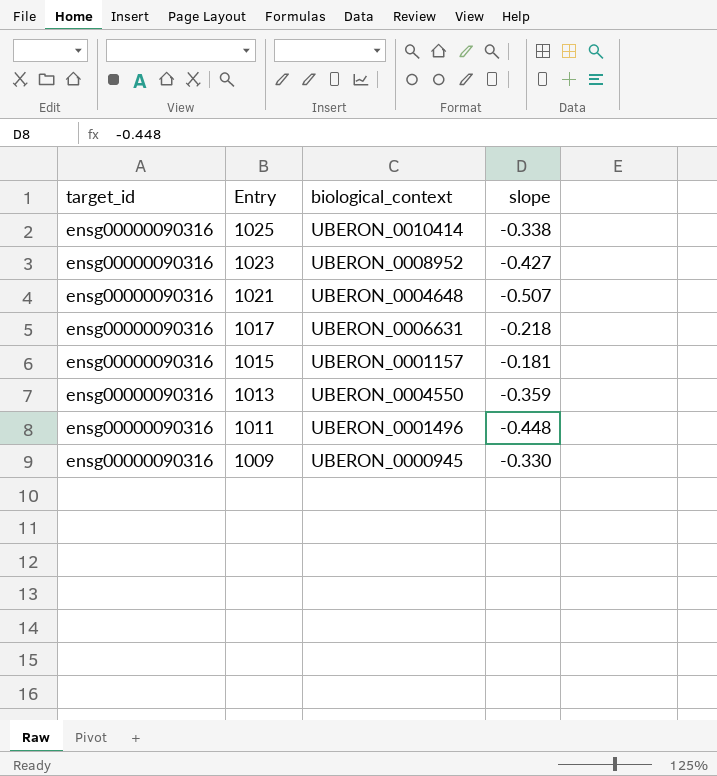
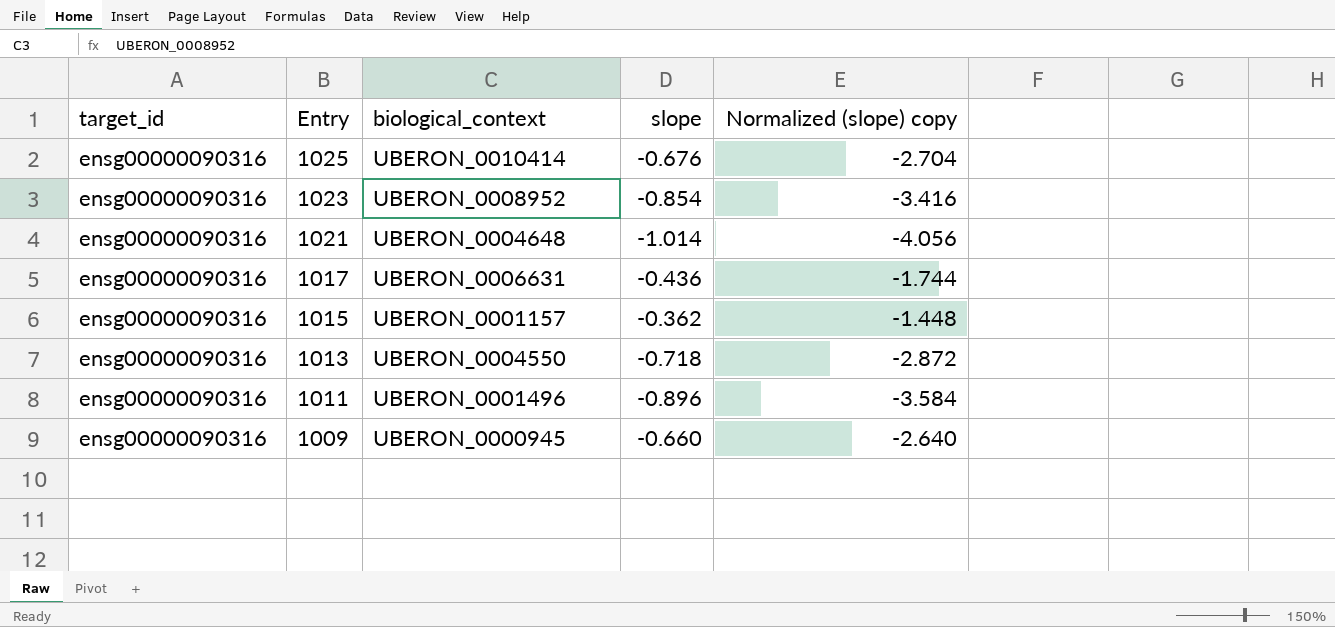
column Normalized (slope) copy | formula: none -> [slope] * 4
1025 | slope: -0.338 -> -0.676
1023 | slope: -0.427 -> -0.854
1021 | slope: -0.507 -> -1.014
1017 | slope: -0.218 -> -0.436
1015 | slope: -0.181 -> -0.362
1013 | slope: -0.359 -> -0.718
1011 | slope: -0.448 -> -0.896
1009 | slope: -0.330 -> -0.660

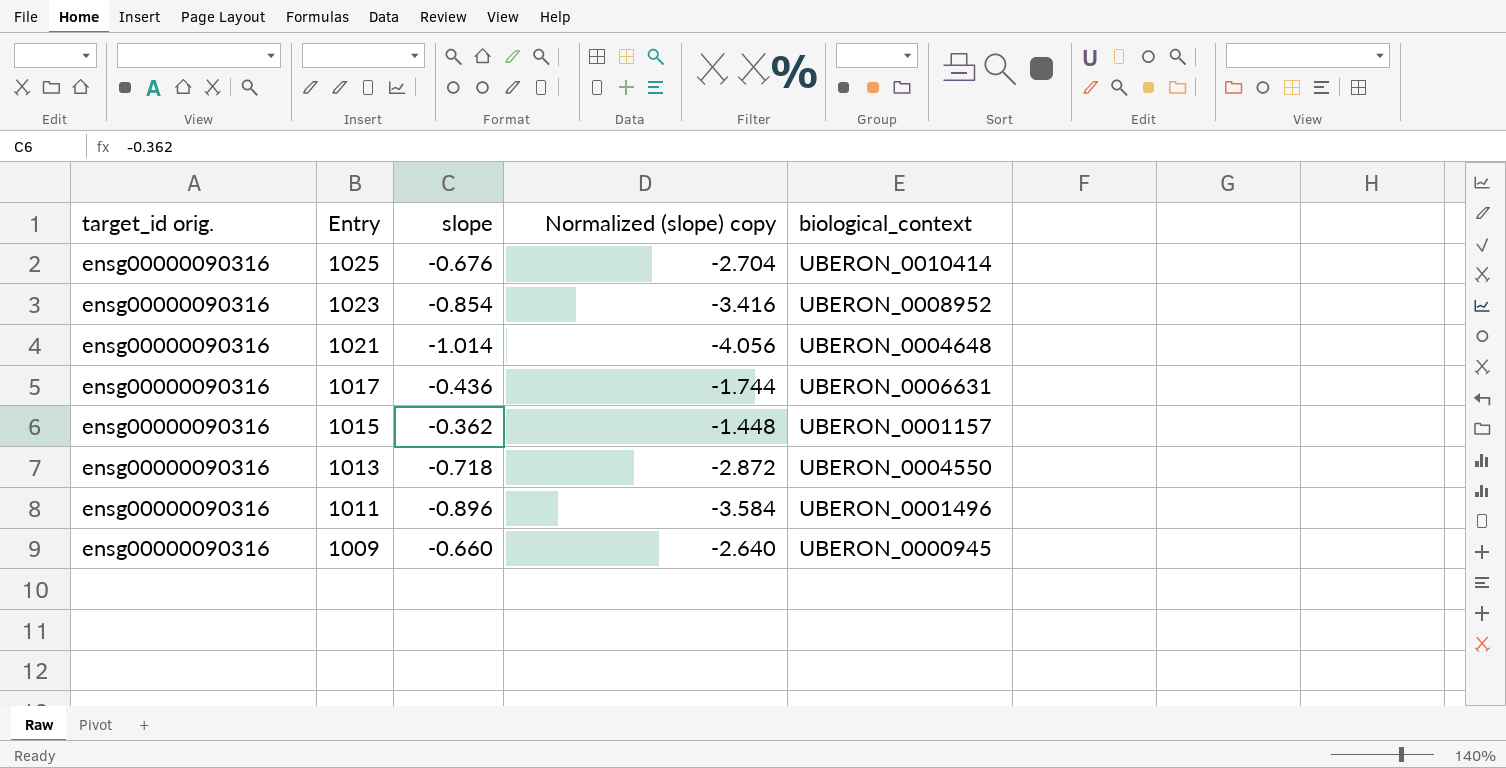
column name: target_id -> target_id orig.
column biological_context | position: 3 -> 5

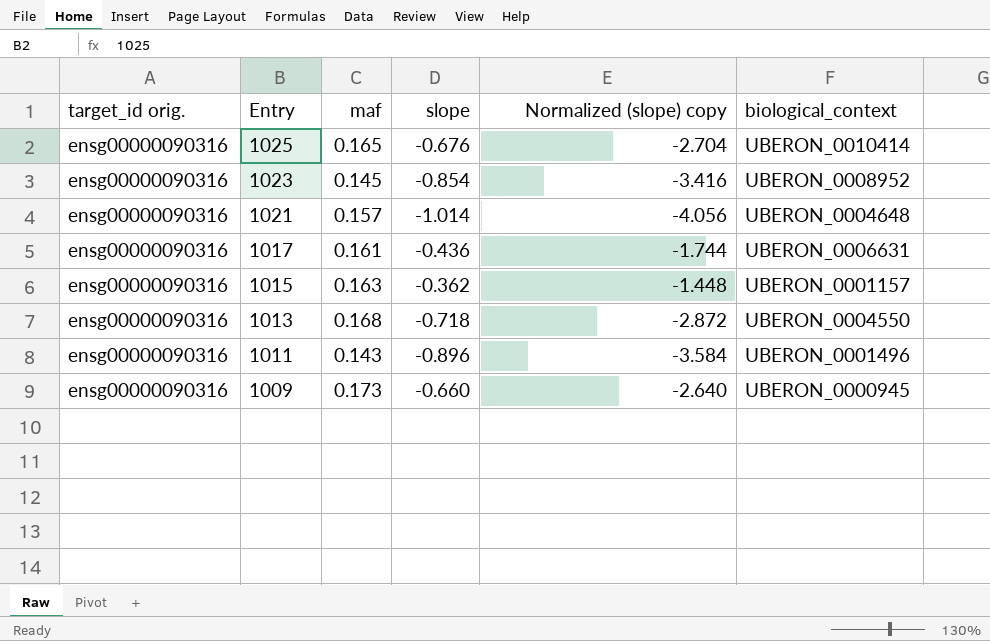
column maf | position: none -> 3

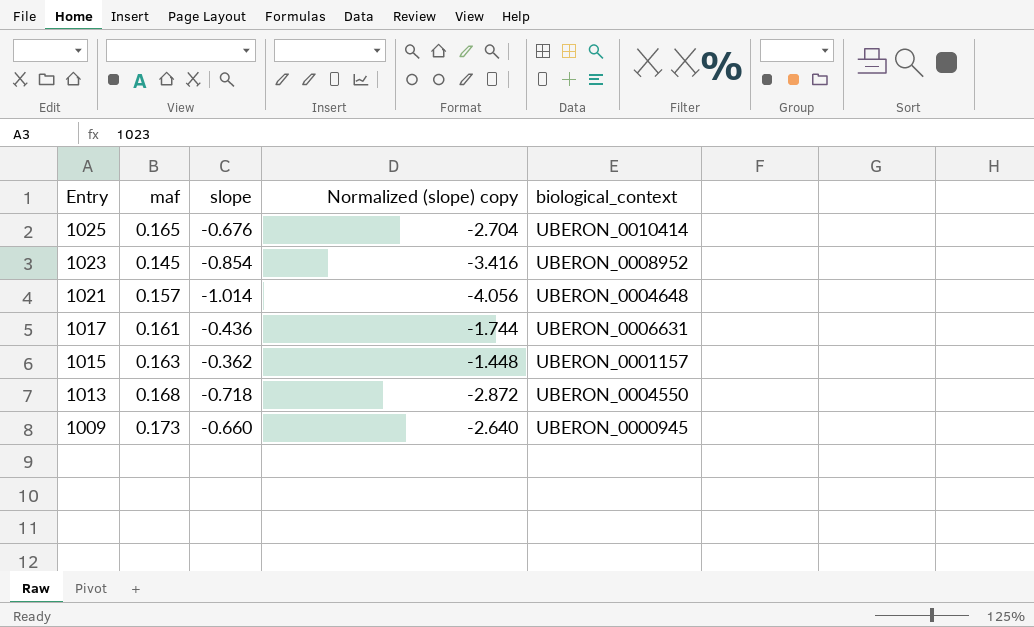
column target_id orig. | position: 1 -> none
row 1011: ensg00000090316 | 0.143 | -0.896 | -3.584 | UBERON_0001496 -> none

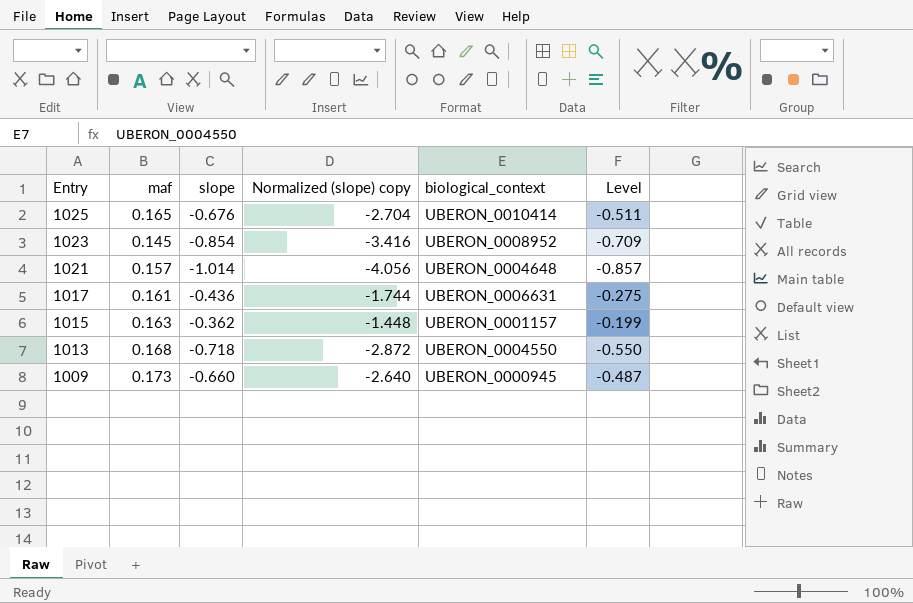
column Level | formula: none -> [maf] + [slope]

